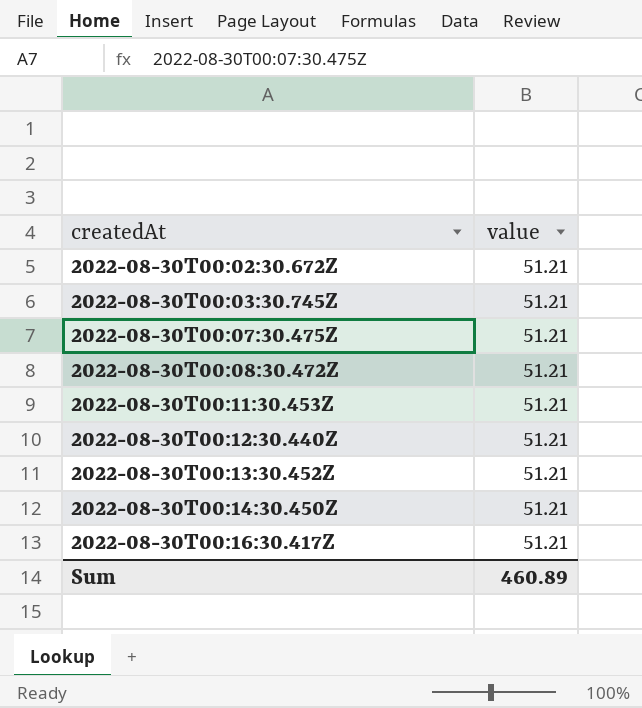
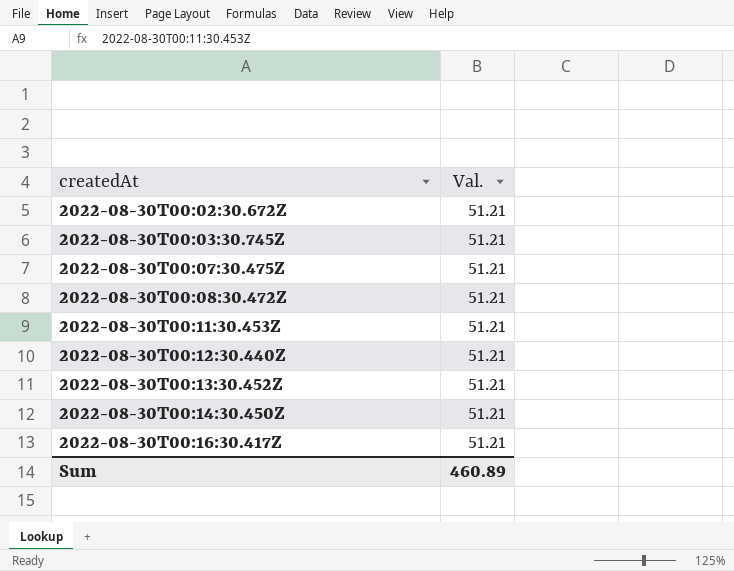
column name: value -> Val.

